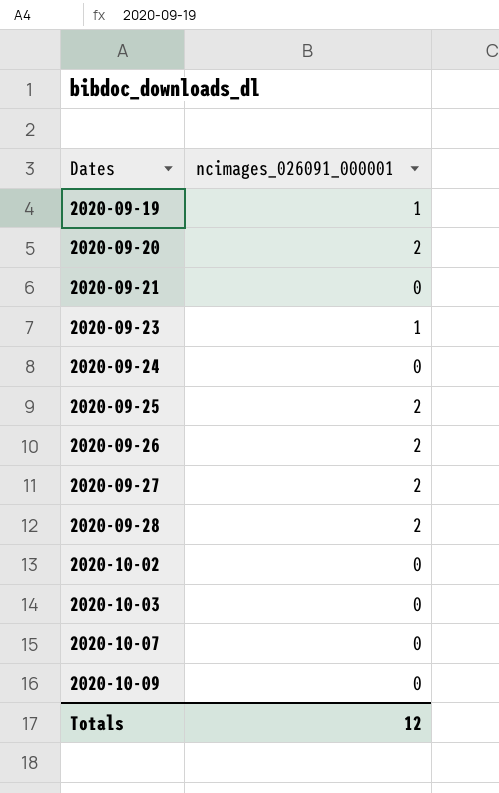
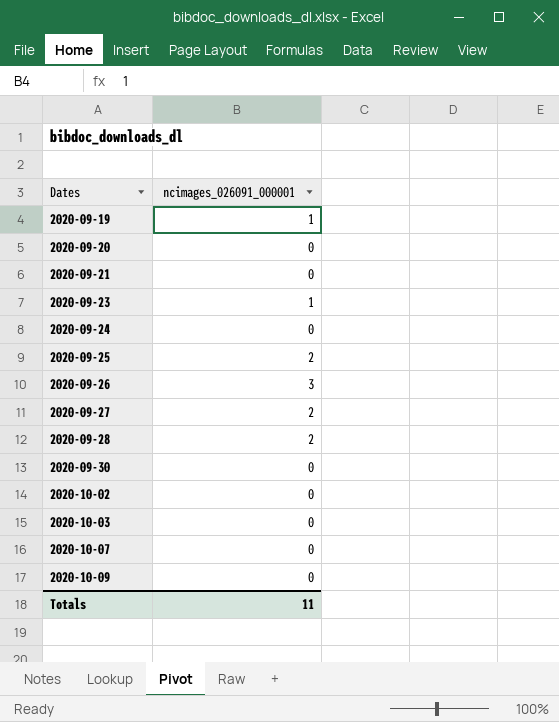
2020-09-20 | ncimages_026091_000001: 2 -> 0
2020-09-26 | ncimages_026091_000001: 2 -> 3
row 2020-09-30: none -> 0
Totals | ncimages_026091_000001: 12 -> 11

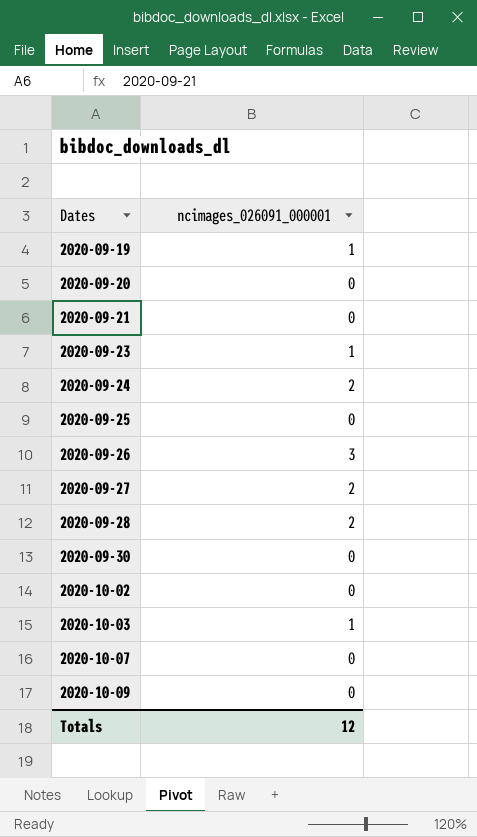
2020-09-24 | ncimages_026091_000001: 0 -> 2
2020-09-25 | ncimages_026091_000001: 2 -> 0
2020-10-03 | ncimages_026091_000001: 0 -> 1
Totals | ncimages_026091_000001: 11 -> 12

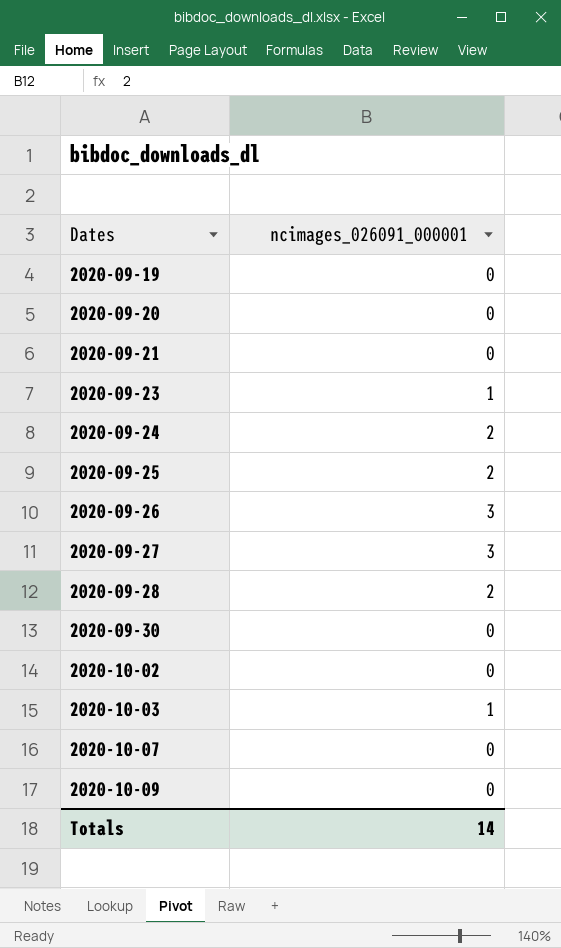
2020-09-19 | ncimages_026091_000001: 1 -> 0
2020-09-25 | ncimages_026091_000001: 0 -> 2
2020-09-27 | ncimages_026091_000001: 2 -> 3
Totals | ncimages_026091_000001: 12 -> 14

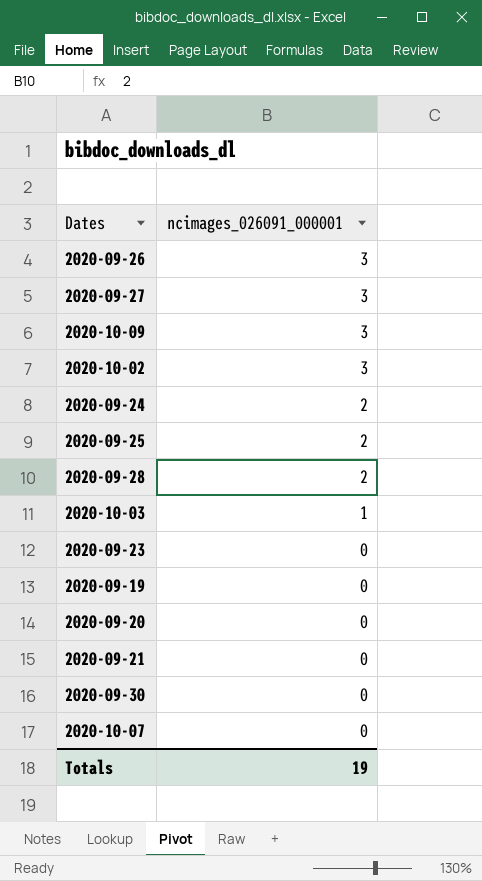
row order: Dates ascending -> ncimages_026091_000001 descending
2020-10-09 | ncimages_026091_000001: 0 -> 3
2020-10-02 | ncimages_026091_000001: 0 -> 3
2020-09-23 | ncimages_026091_000001: 1 -> 0
Totals | ncimages_026091_000001: 14 -> 19

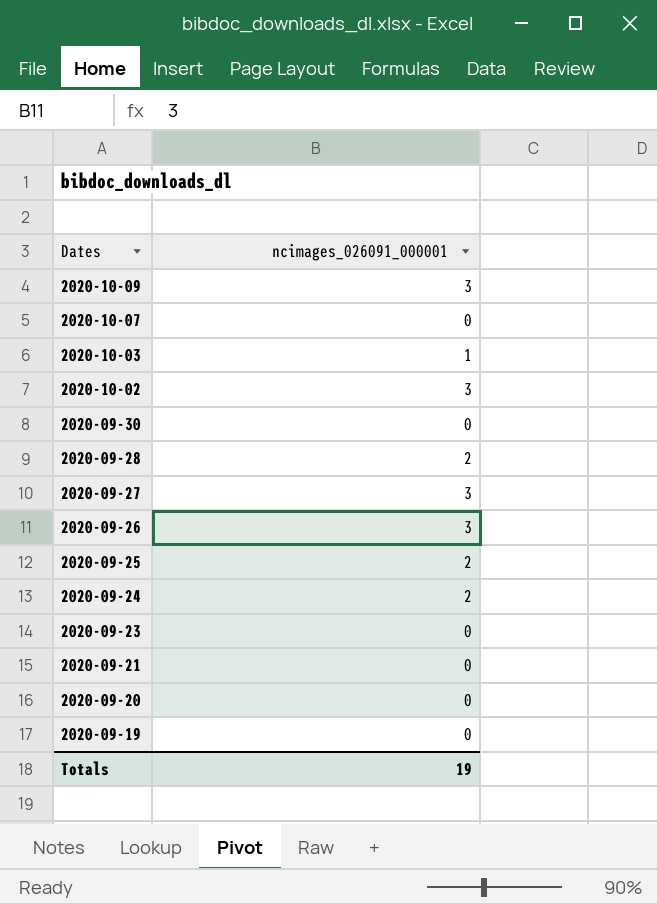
row order: ncimages_026091_000001 descending -> Dates descending

